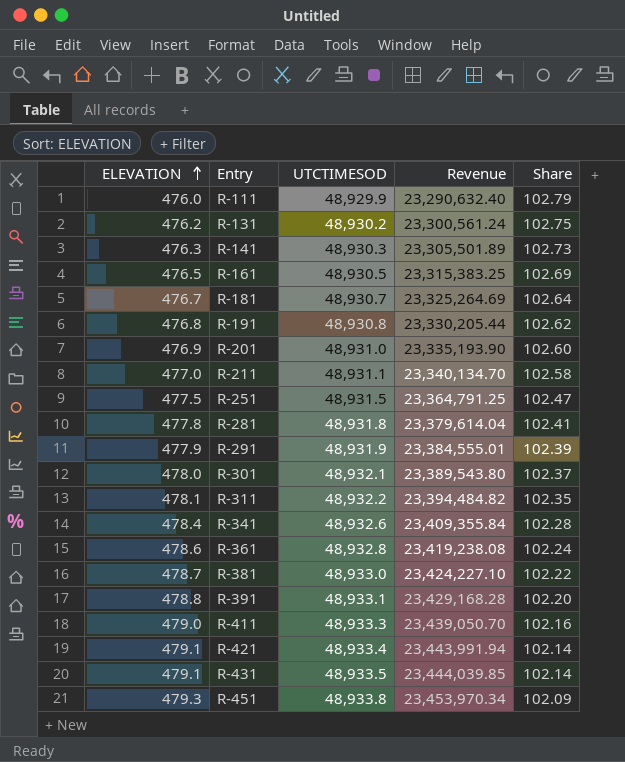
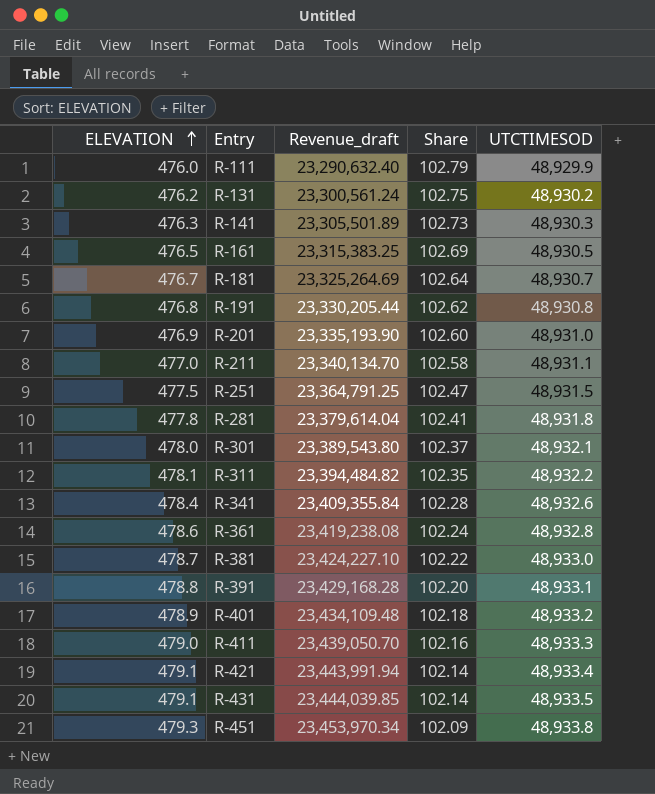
column name: Revenue -> Revenue_draft
column UTCTIMESOD | position: 3 -> 5
row R-291: 477.9 | 48,931.9 | 23,384,555.01 | 102.39 -> none
row R-401: none -> 478.9 | 23,434,109.48 | 102.18 | 48,933.2

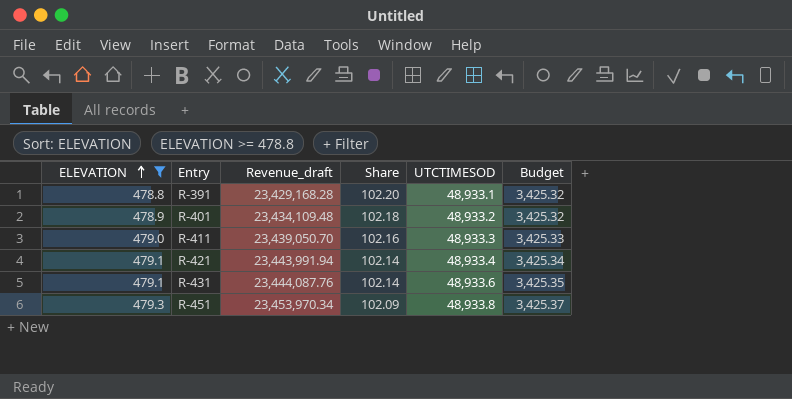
filter: none -> ELEVATION >= 478.8
column Budget | formula: none -> [UTCTIMESOD] * 0.07
R-431 | Revenue_draft: 23,444,039.85 -> 23,444,087.76
R-431 | UTCTIMESOD: 48,933.5 -> 48,933.6

